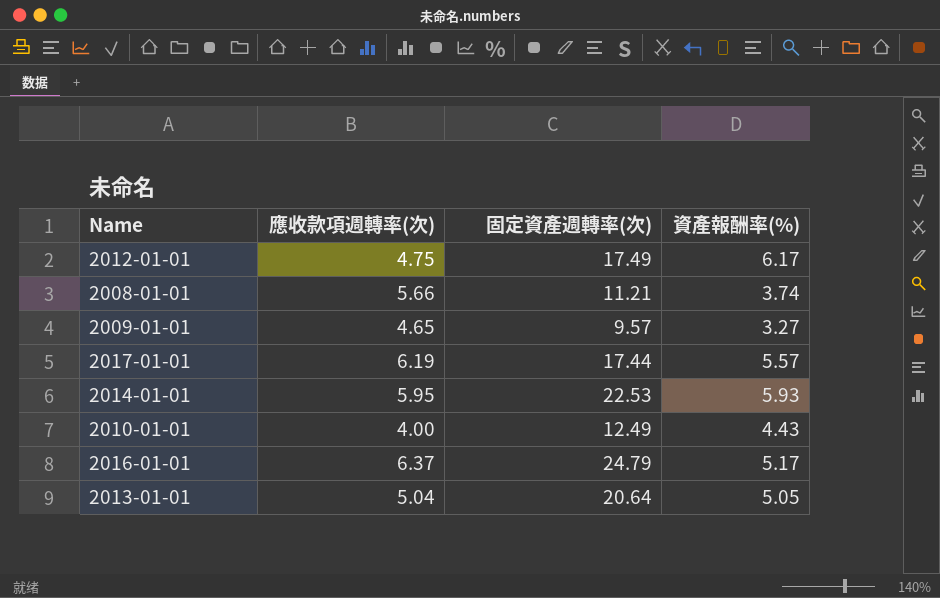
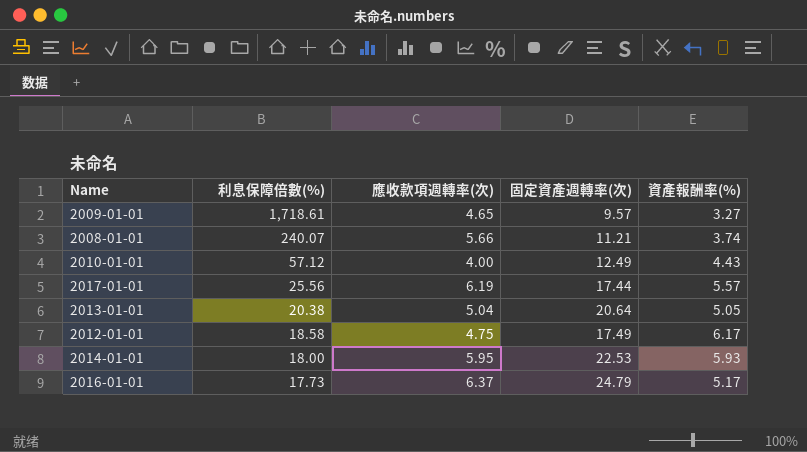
row order: none -> 利息保障倍數(%) descending
column 利息保障倍數(%) | position: none -> 2

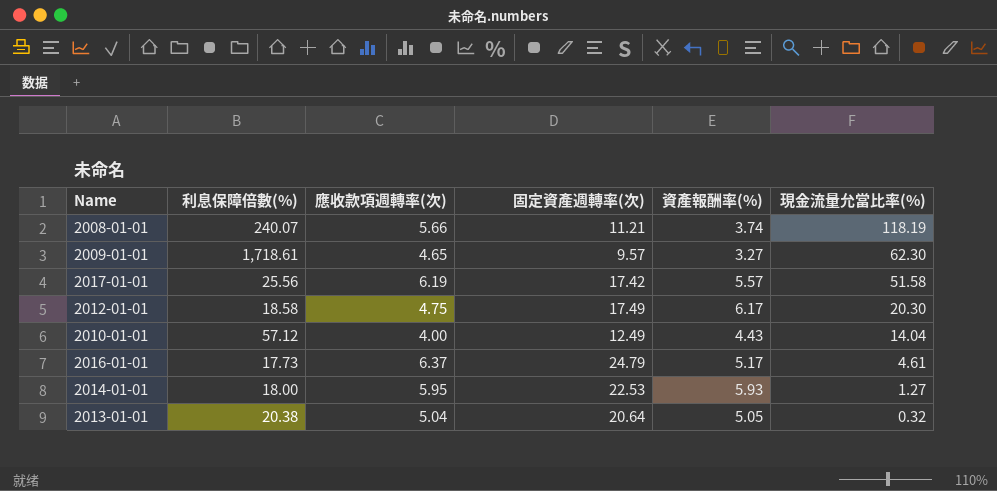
row order: 利息保障倍數(%) descending -> 現金流量允當比率(%) descending
column 現金流量允當比率(%) | position: none -> 6
2017-01-01 | 固定資產週轉率(次): 17.44 -> 17.42

